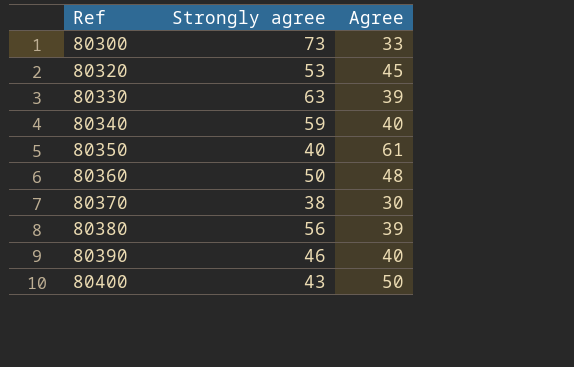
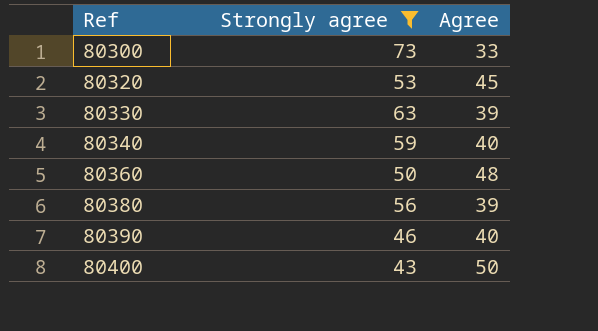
filter: none -> Strongly agree >= 43

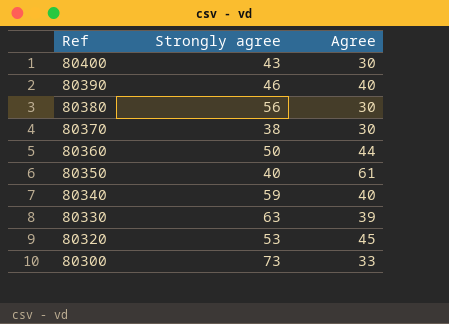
filter: Strongly agree >= 43 -> none
row order: Ref ascending -> Ref descending
80400 | Agree: 50 -> 30
80380 | Agree: 39 -> 30
80360 | Agree: 48 -> 44

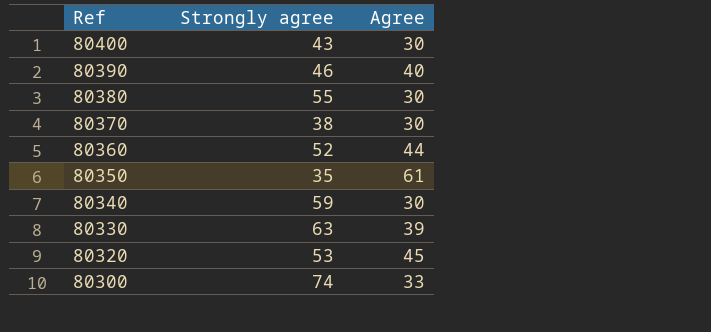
80380 | Strongly agree: 56 -> 55
80360 | Strongly agree: 50 -> 52
80350 | Strongly agree: 40 -> 35
80340 | Agree: 40 -> 30
80300 | Strongly agree: 73 -> 74

